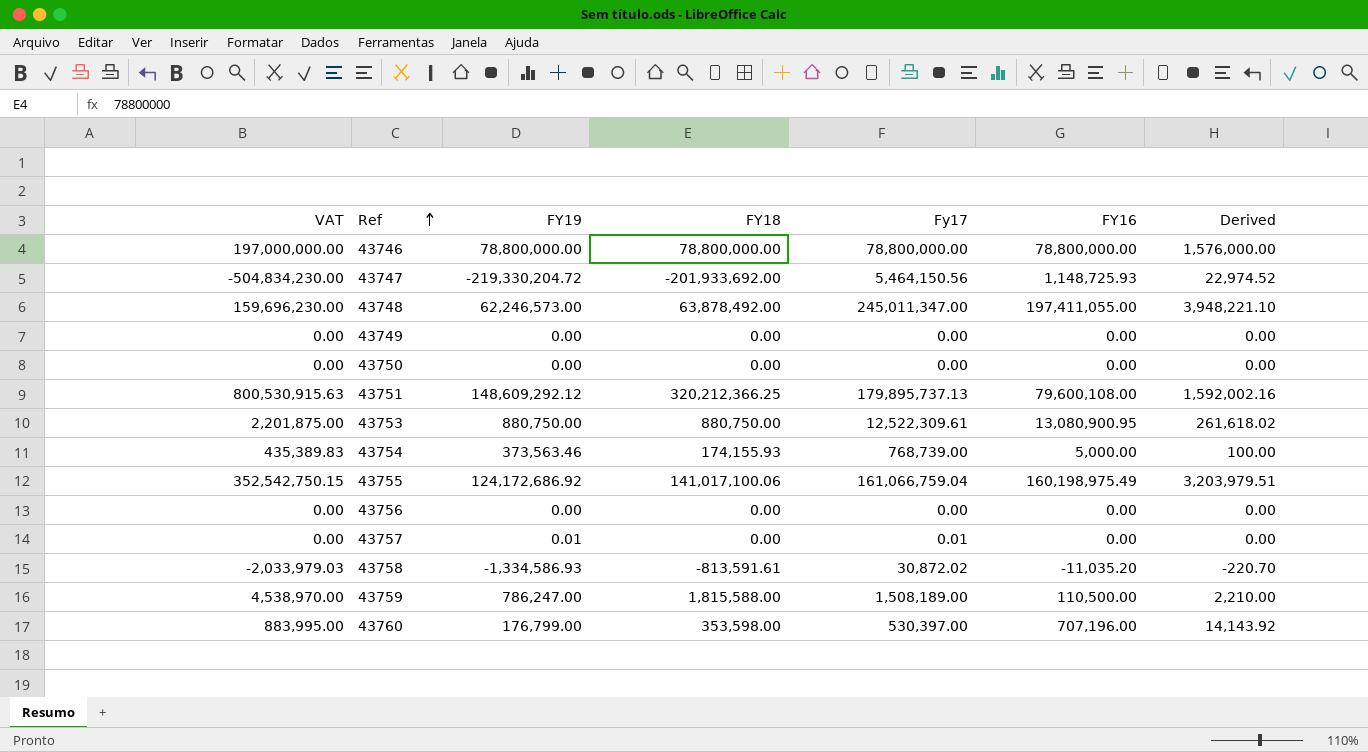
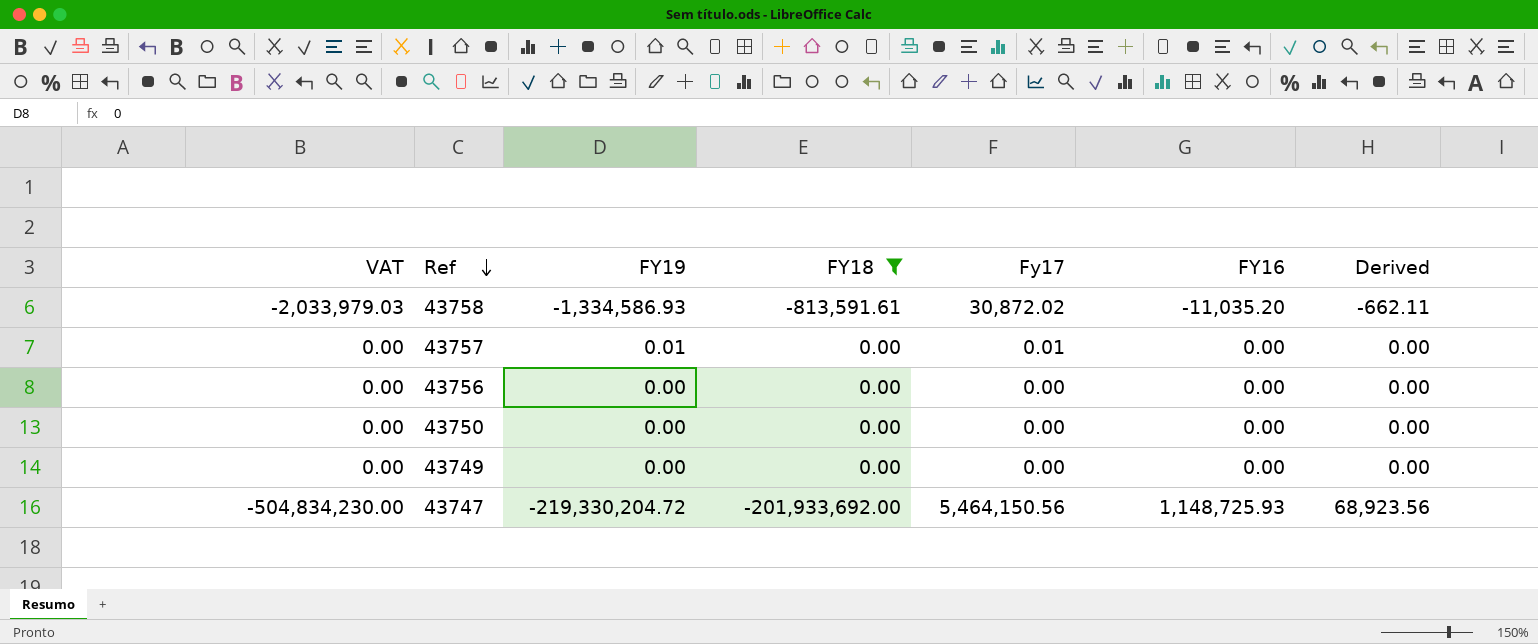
filter: none -> FY18 <= 0.00
row order: Ref ascending -> Ref descending
column Derived | formula: [FY16] * 0.02 -> [FY16] * 0.06

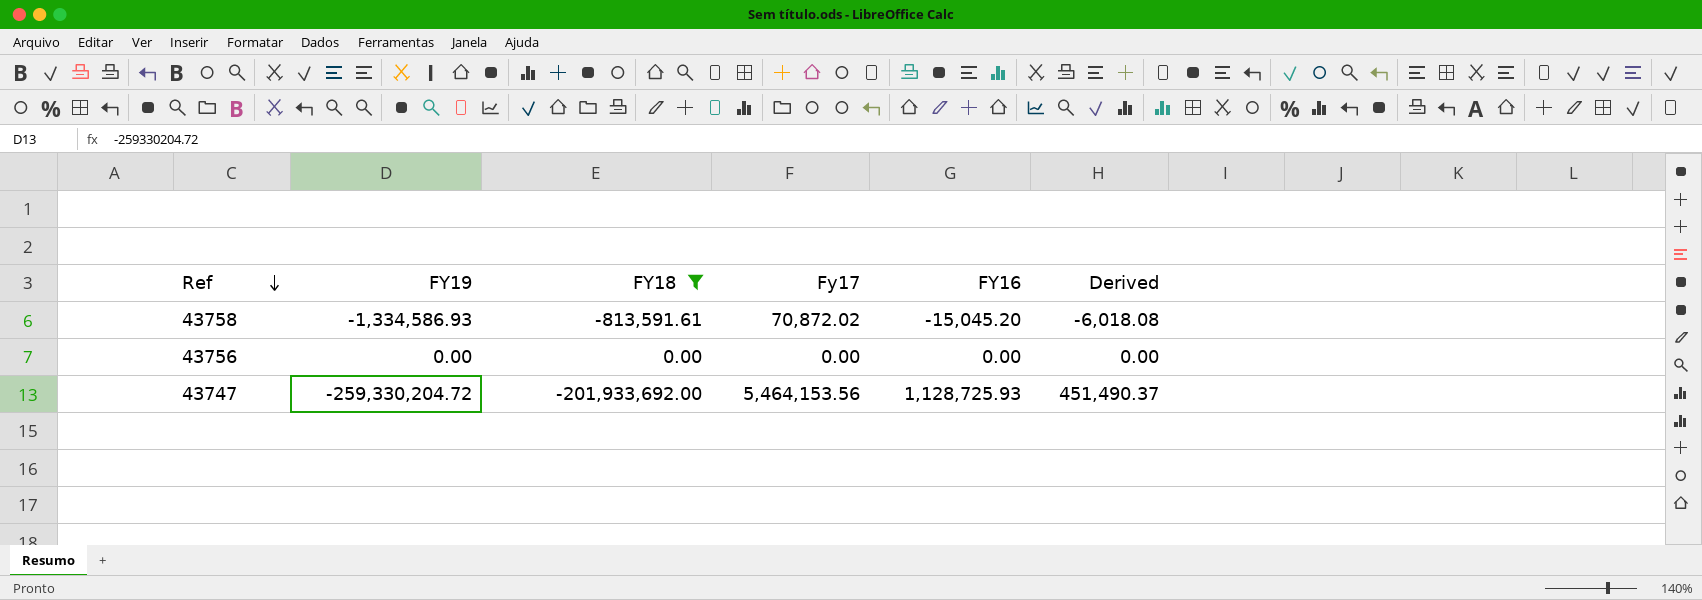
column VAT | formula: [FY18] * 2.5 -> none
column Derived | formula: [FY16] * 0.06 -> [FY16] * 0.4
row 43757: 0.00 | 0.01 | 0.00 | 0.01 | 0.00 | 0.00 -> none
row 43750: 0.00 | 0.00 | 0.00 | 0.00 | 0.00 | 0.00 -> none
row 43749: 0.00 | 0.00 | 0.00 | 0.00 | 0.00 | 0.00 -> none
43758 | Fy17: 30,872.02 -> 70,872.02
43758 | FY16: -11,035.20 -> -15,045.20
43747 | FY19: -219,330,204.72 -> -259,330,204.72
43747 | Fy17: 5,464,150.56 -> 5,464,153.56
43747 | FY16: 1,148,725.93 -> 1,128,725.93

